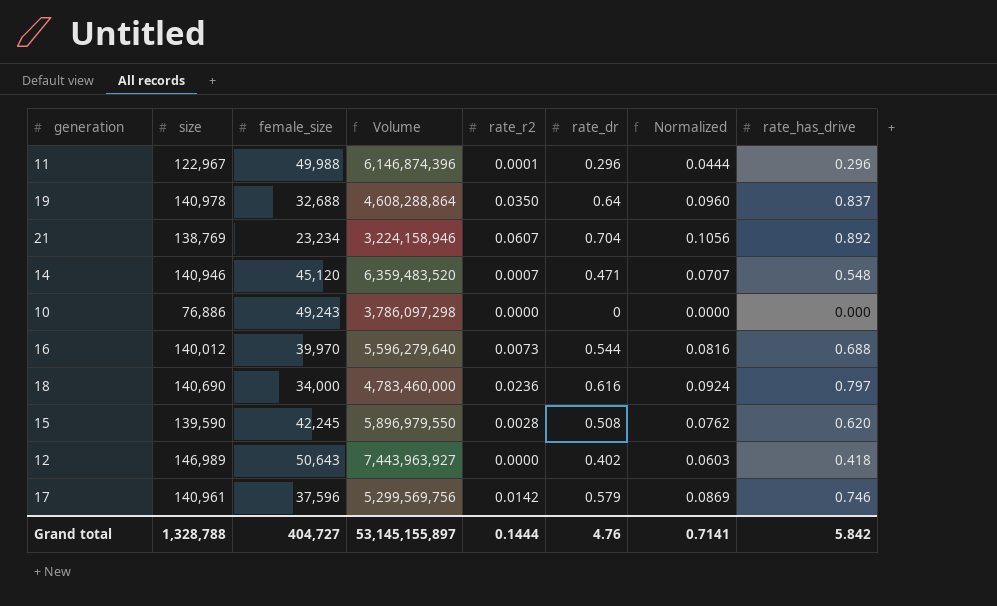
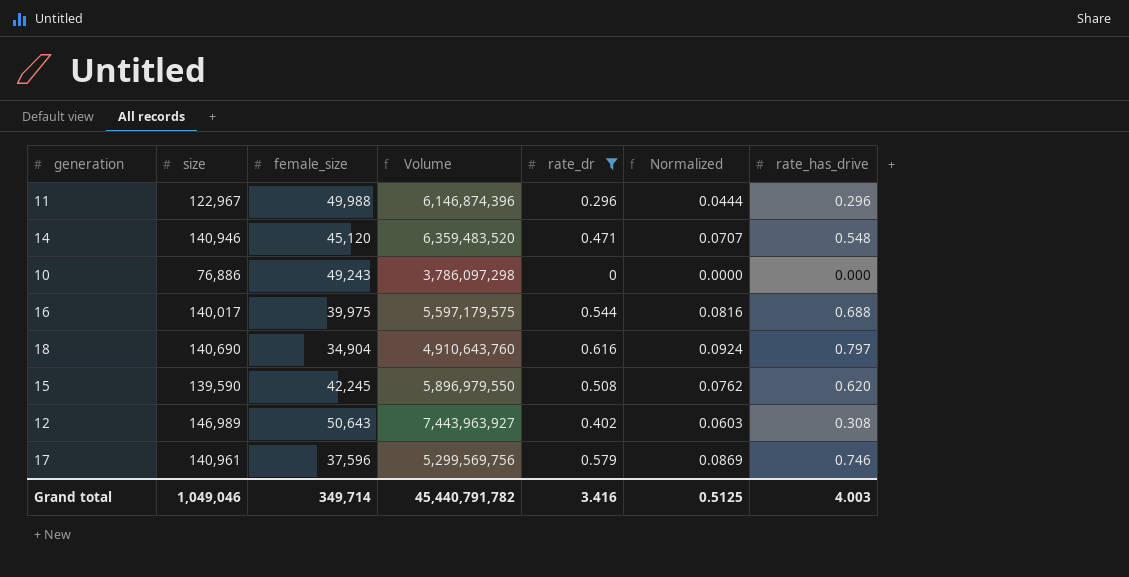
filter: none -> rate_dr <= 0.616
column rate_r2 | position: 5 -> none
16 | size: 140,012 -> 140,017
16 | female_size: 39,970 -> 39,975
16 | Volume: 5,596,279,640 -> 5,597,179,575
18 | female_size: 34,000 -> 34,904
18 | Volume: 4,783,460,000 -> 4,910,643,760
12 | rate_has_drive: 0.418 -> 0.308
Grand total | size: 1,328,788 -> 1,049,046
Grand total | female_size: 404,727 -> 349,714
Grand total | Volume: 53,145,155,897 -> 45,440,791,782
Grand total | rate_dr: 4.76 -> 3.416
Grand total | Normalized: 0.7141 -> 0.5125
Grand total | rate_has_drive: 5.842 -> 4.003

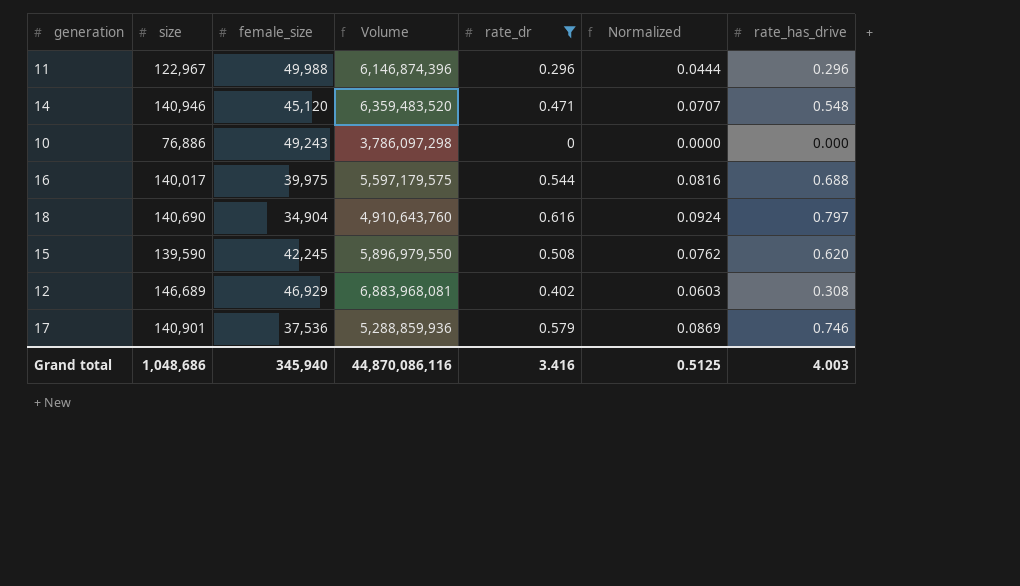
12 | size: 146,989 -> 146,689
12 | female_size: 50,643 -> 46,929
12 | Volume: 7,443,963,927 -> 6,883,968,081
17 | size: 140,961 -> 140,901
17 | female_size: 37,596 -> 37,536
17 | Volume: 5,299,569,756 -> 5,288,859,936
Grand total | size: 1,049,046 -> 1,048,686
Grand total | female_size: 349,714 -> 345,940
Grand total | Volume: 45,440,791,782 -> 44,870,086,116

